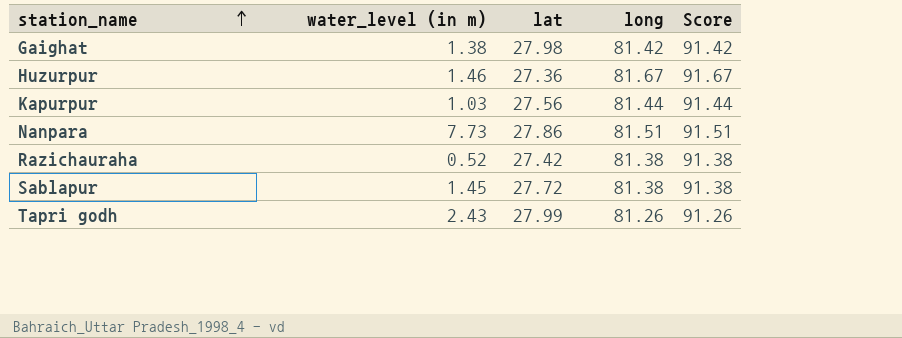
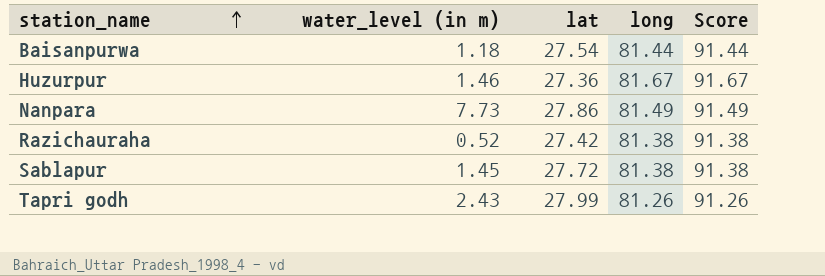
row Gaighat: 1.38 | 27.98 | 81.42 | 91.42 -> none
row Kapurpur: 1.03 | 27.56 | 81.44 | 91.44 -> none
row Baisanpurwa: none -> 1.18 | 27.54 | 81.44 | 91.44
Nanpara | long: 81.51 -> 81.49
Nanpara | Score: 91.51 -> 91.49

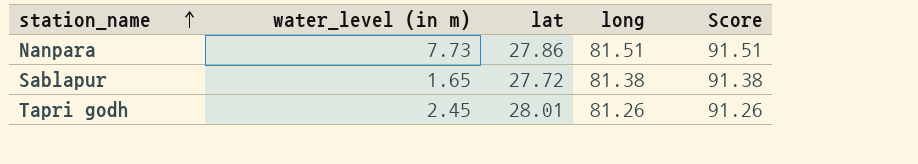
row Baisanpurwa: 1.18 | 27.54 | 81.44 | 91.44 -> none
row Huzurpur: 1.46 | 27.36 | 81.67 | 91.67 -> none
row Razichauraha: 0.52 | 27.42 | 81.38 | 91.38 -> none
Nanpara | long: 81.49 -> 81.51
Nanpara | Score: 91.49 -> 91.51
Sablapur | water_level (in m): 1.45 -> 1.65
Tapri godh | water_level (in m): 2.43 -> 2.45
Tapri godh | lat: 27.99 -> 28.01

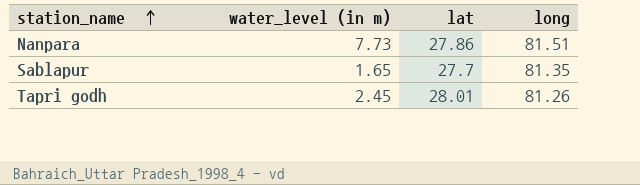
column Score | formula: [long] + 10 -> none
Sablapur | lat: 27.72 -> 27.7
Sablapur | long: 81.38 -> 81.35

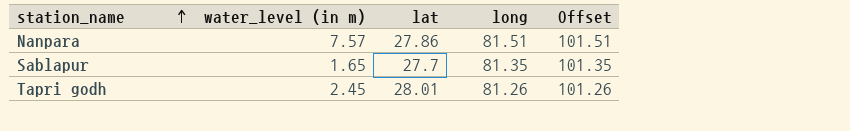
column Offset | formula: none -> [long] + 20
Nanpara | water_level (in m): 7.73 -> 7.57

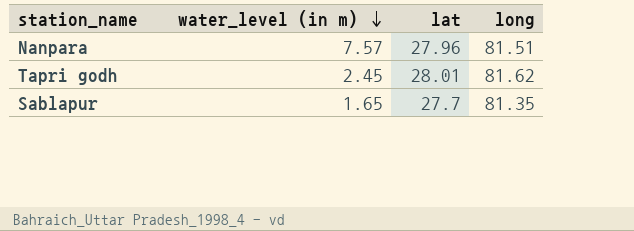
row order: station_name ascending -> water_level (in m) descending
column Offset | formula: [long] + 20 -> none
Nanpara | lat: 27.86 -> 27.96
Tapri godh | long: 81.26 -> 81.62

